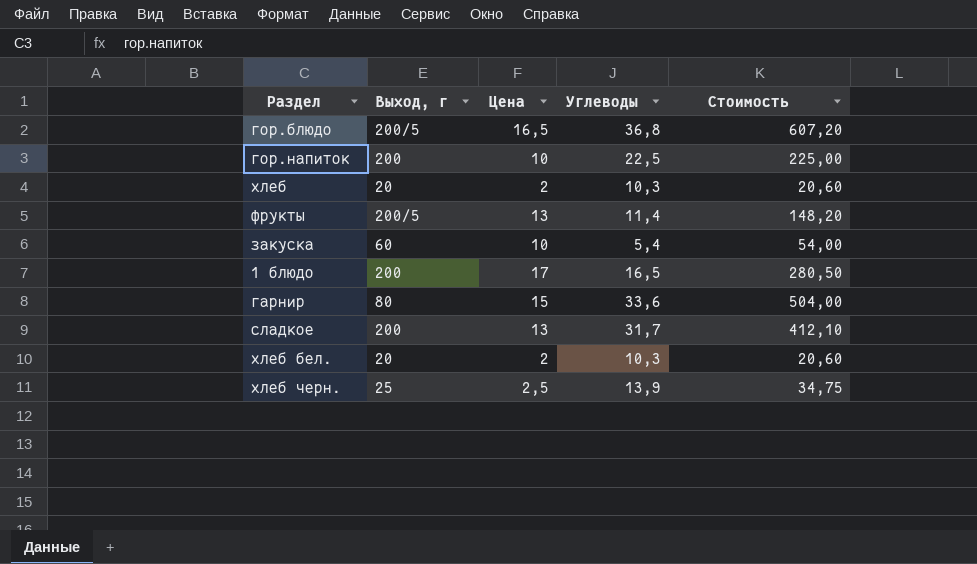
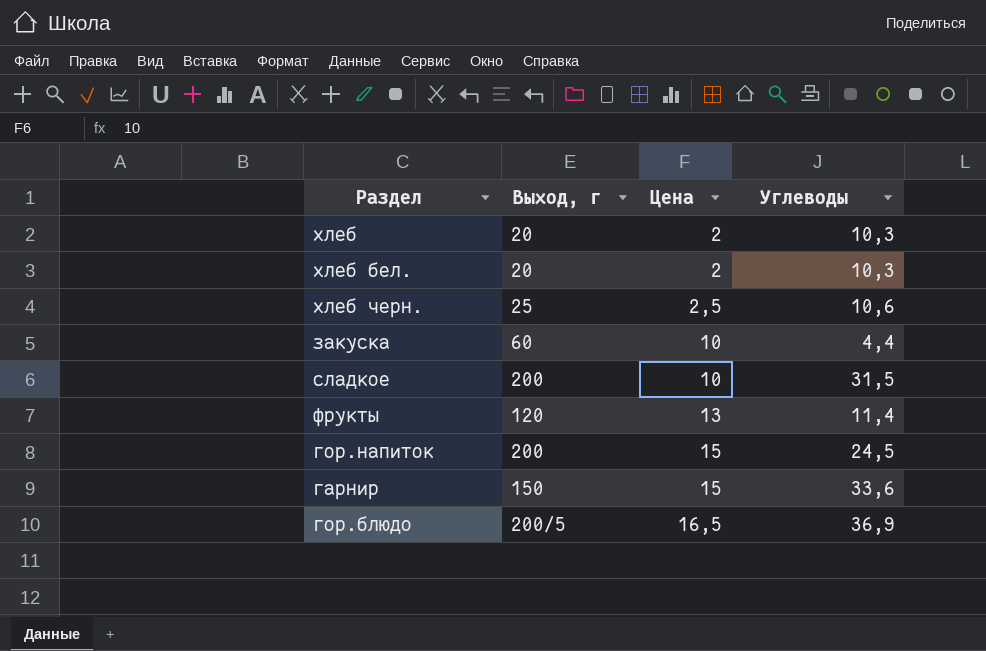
row order: none -> Цена ascending
column Стоимость | formula: [Цена] * [Углеводы] -> none
row 1 блюдо: 200 | 17 | 16,5 | 280,50 -> none
хлеб черн. | Углеводы: 13,9 -> 10,6
закуска | Углеводы: 5,4 -> 4,4
сладкое | Цена: 13 -> 10
сладкое | Углеводы: 31,7 -> 31,5
фрукты | Выход, г: 200/5 -> 120
гор.напиток | Цена: 10 -> 15
гор.напиток | Углеводы: 22,5 -> 24,5
гарнир | Выход, г: 80 -> 150
гор.блюдо | Углеводы: 36,8 -> 36,9

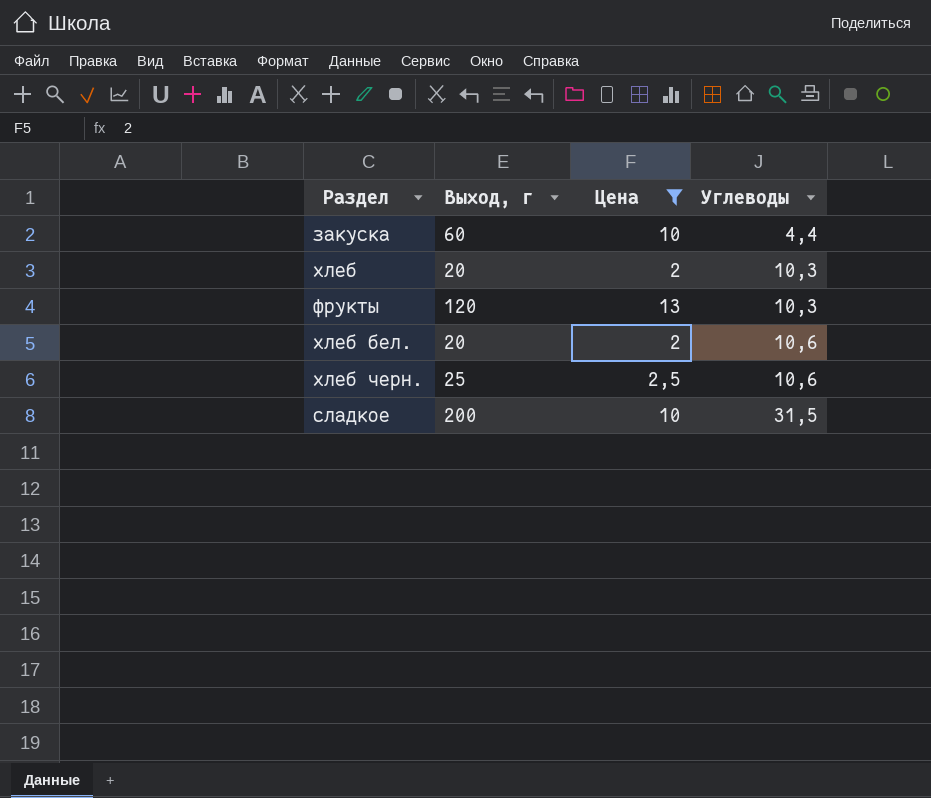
filter: none -> Цена <= 13
row order: Цена ascending -> Углеводы ascending
фрукты | Углеводы: 11,4 -> 10,3
хлеб бел. | Углеводы: 10,3 -> 10,6

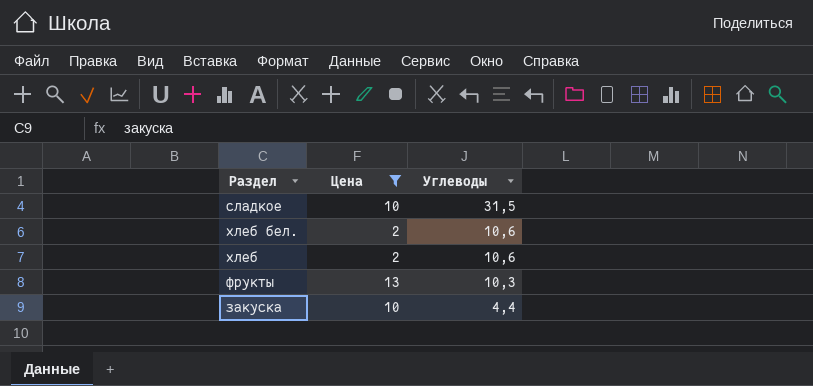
row order: Углеводы ascending -> Углеводы descending
column Выход, г | position: 2 -> none
row хлеб черн.: 25 | 2,5 | 10,6 -> none
хлеб | Углеводы: 10,3 -> 10,6

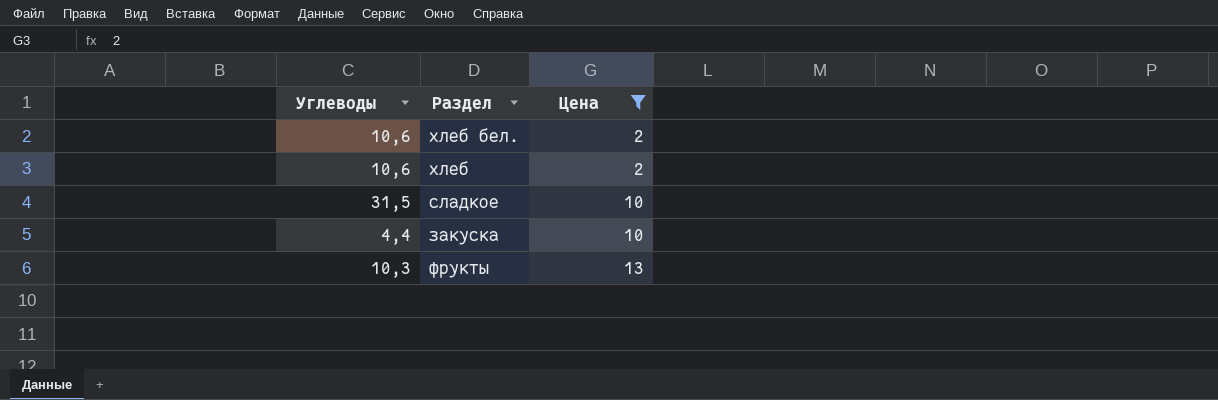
row order: Углеводы descending -> Цена ascending
column Углеводы | position: 3 -> 1

